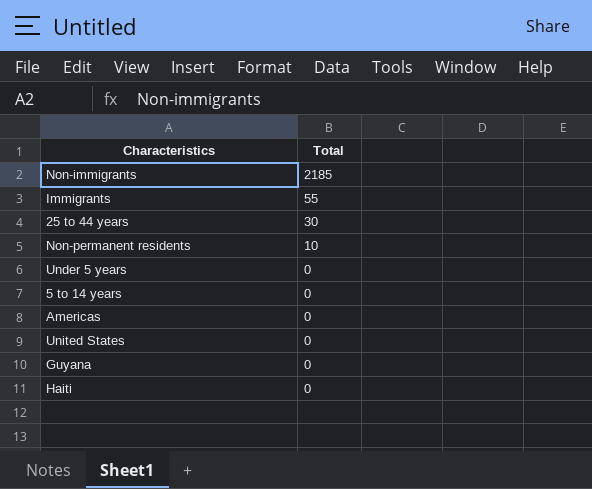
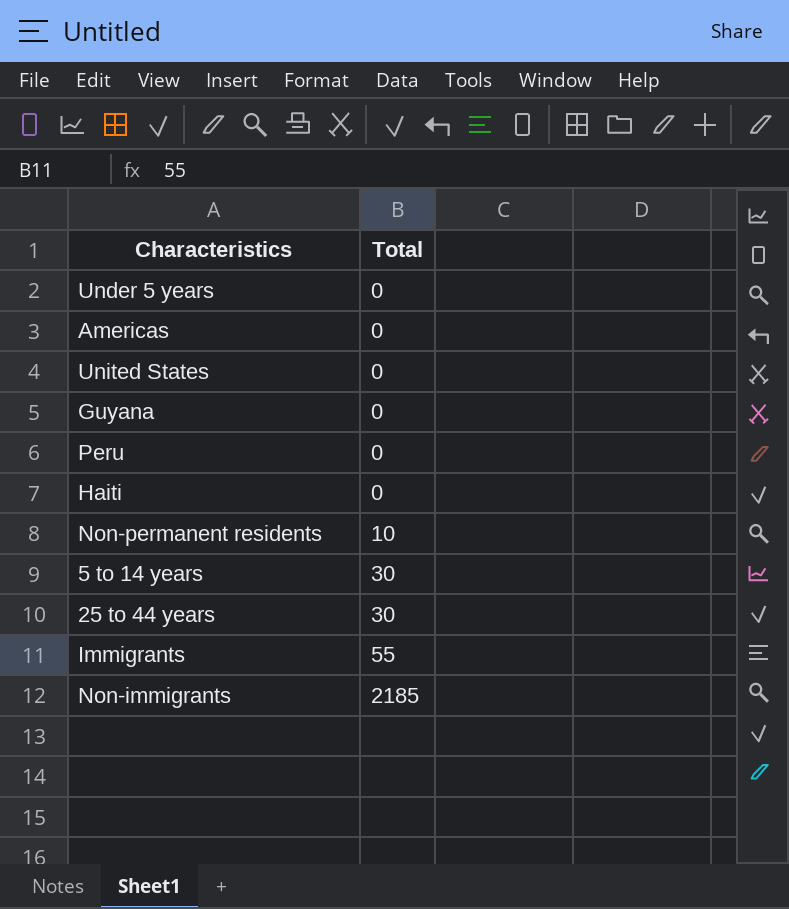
row order: Total descending -> Total ascending
row Peru: none -> 0
5 to 14 years | Total: 0 -> 30

